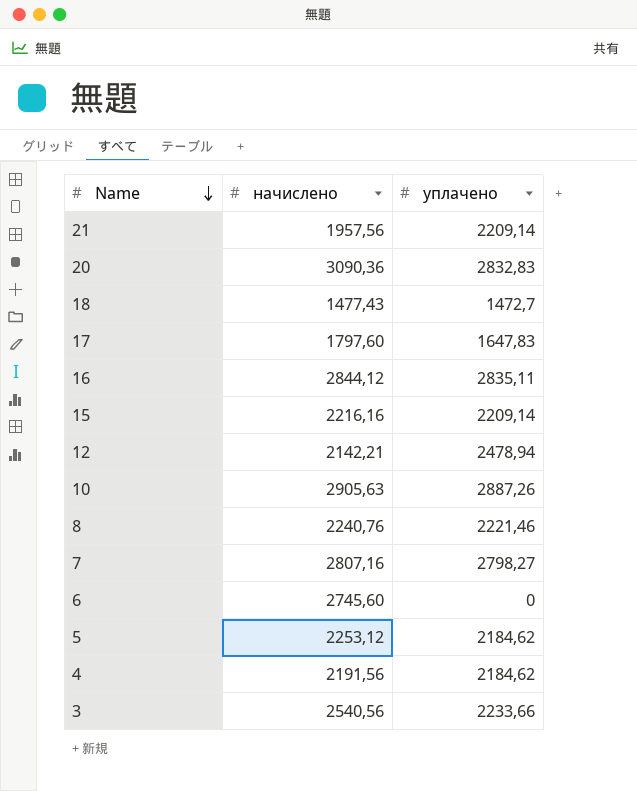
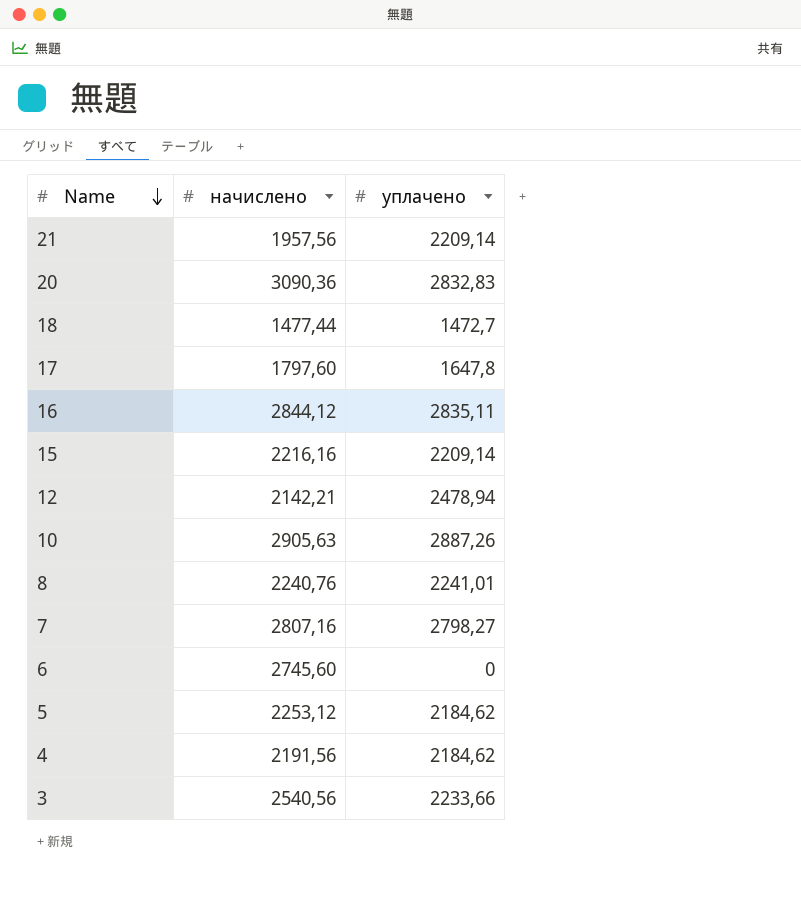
18 | начислено: 1477,43 -> 1477,44
17 | уплачено: 1647,83 -> 1647,8
8 | уплачено: 2221,46 -> 2241,01

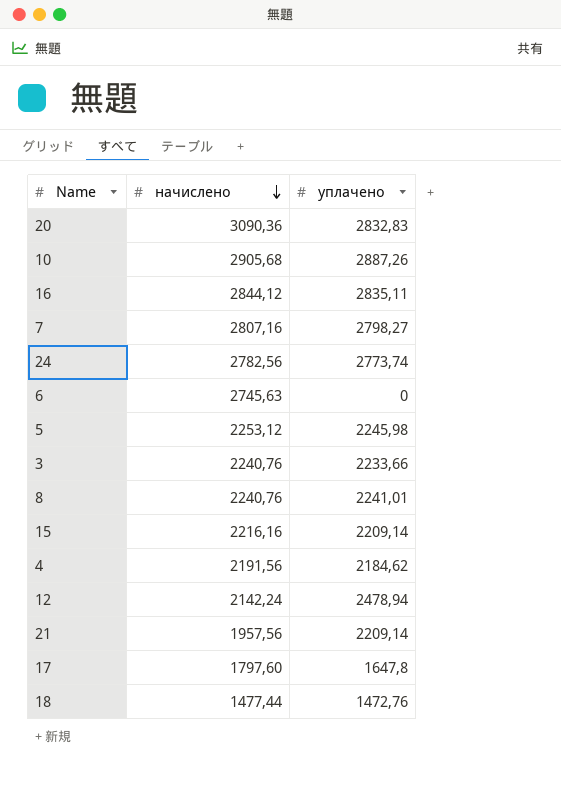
row order: Name descending -> начислено descending
10 | начислено: 2905,63 -> 2905,68
row 24: none -> 2782,56 | 2773,74
6 | начислено: 2745,60 -> 2745,63
5 | уплачено: 2184,62 -> 2245,98
3 | начислено: 2540,56 -> 2240,76
12 | начислено: 2142,21 -> 2142,24
18 | уплачено: 1472,7 -> 1472,76

